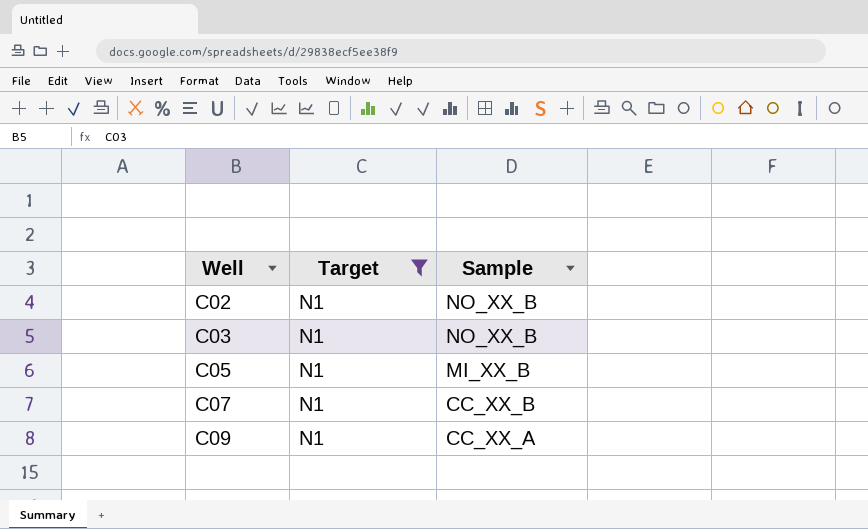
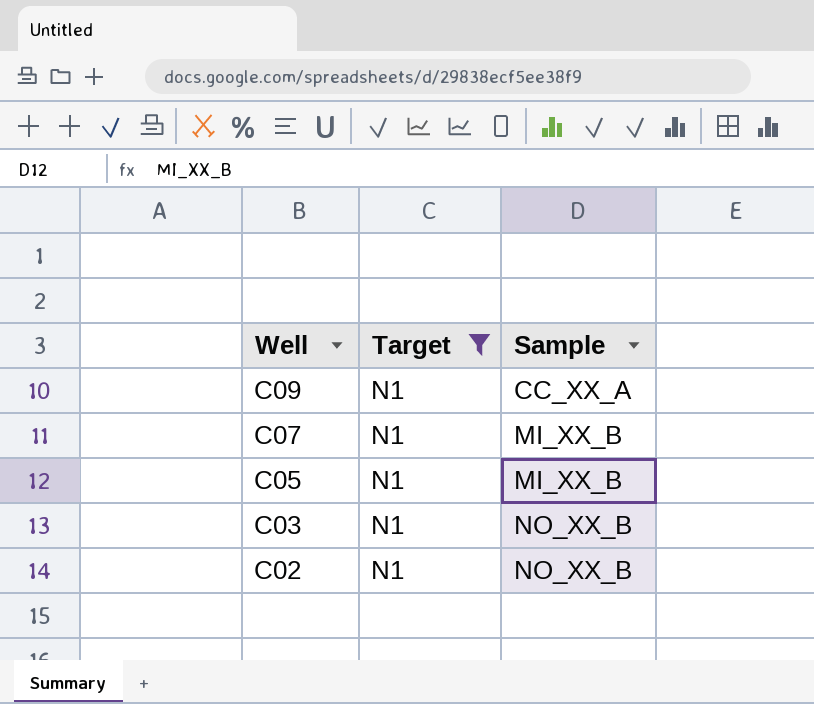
row order: Well ascending -> Well descending
C07 | Sample: CC_XX_B -> MI_XX_B

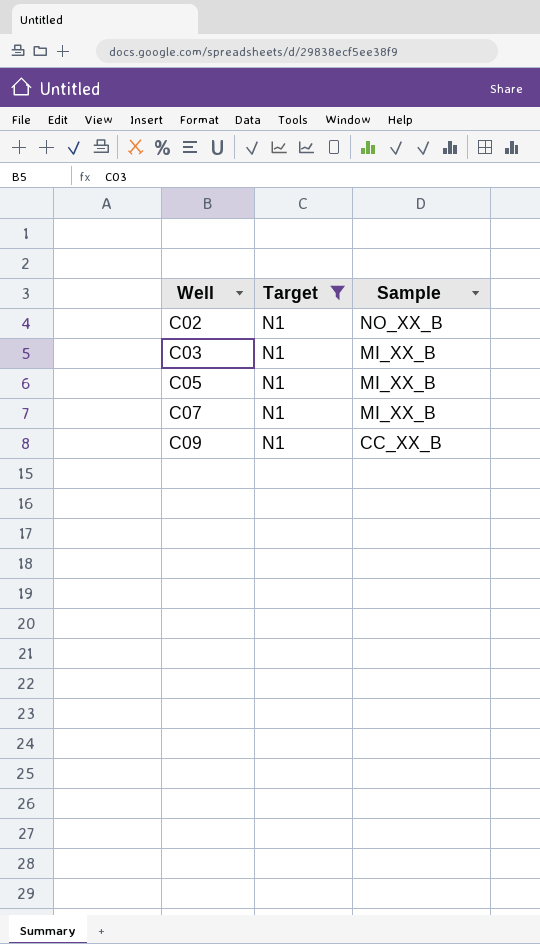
row order: Well descending -> Well ascending
C03 | Sample: NO_XX_B -> MI_XX_B
C09 | Sample: CC_XX_A -> CC_XX_B

